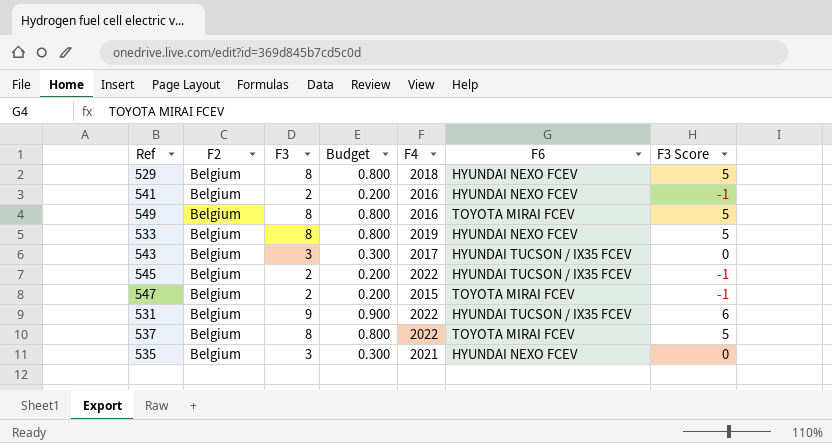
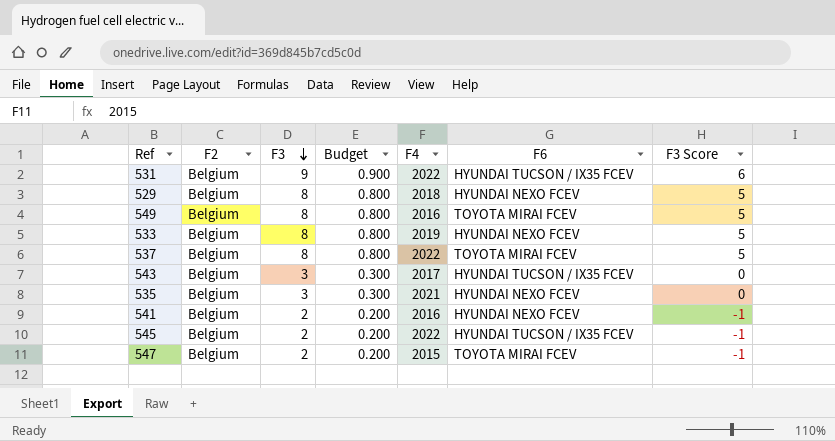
row order: none -> F3 descending

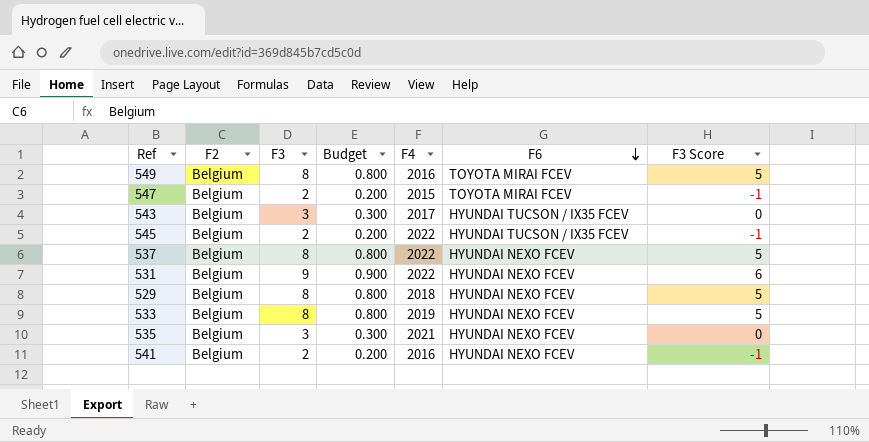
row order: F3 descending -> F6 descending
537 | F6: TOYOTA MIRAI FCEV -> HYUNDAI NEXO FCEV
531 | F6: HYUNDAI TUCSON / IX35 FCEV -> HYUNDAI NEXO FCEV

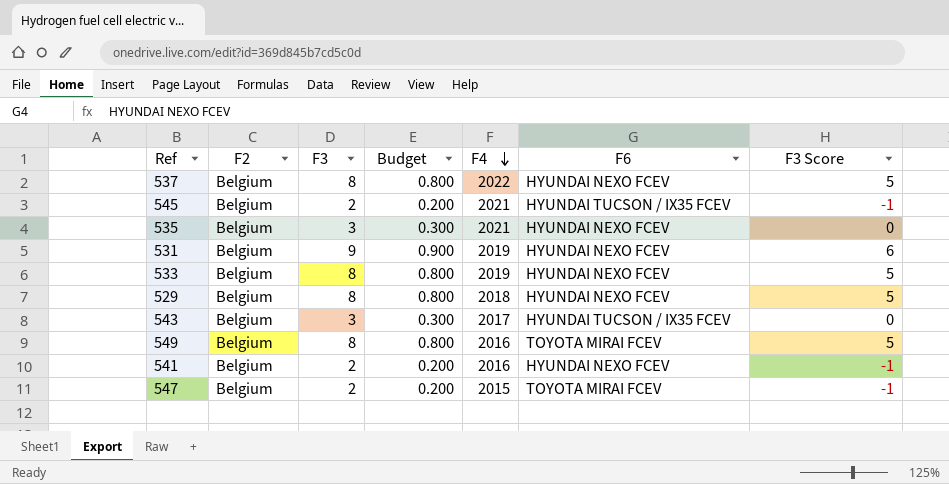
row order: F6 descending -> F4 descending
545 | F4: 2022 -> 2021
531 | F4: 2022 -> 2019

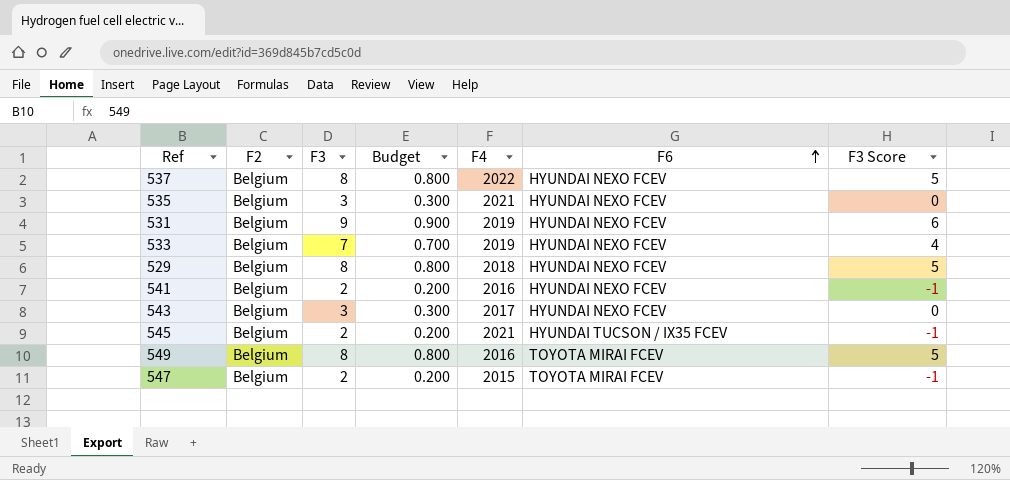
row order: F4 descending -> F6 ascending
533 | F3: 8 -> 7
533 | Budget: 0.800 -> 0.700
533 | F3 Score: 5 -> 4
543 | F6: HYUNDAI TUCSON / IX35 FCEV -> HYUNDAI NEXO FCEV

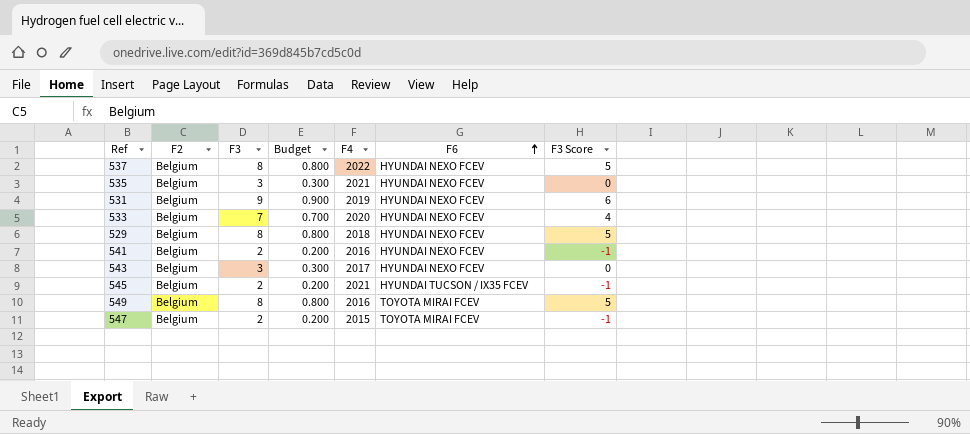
533 | F4: 2019 -> 2020

